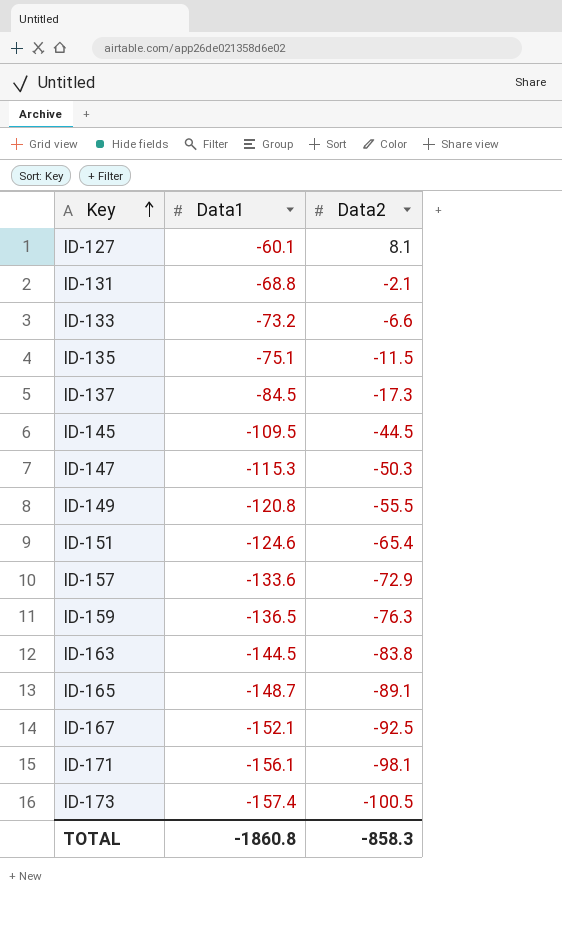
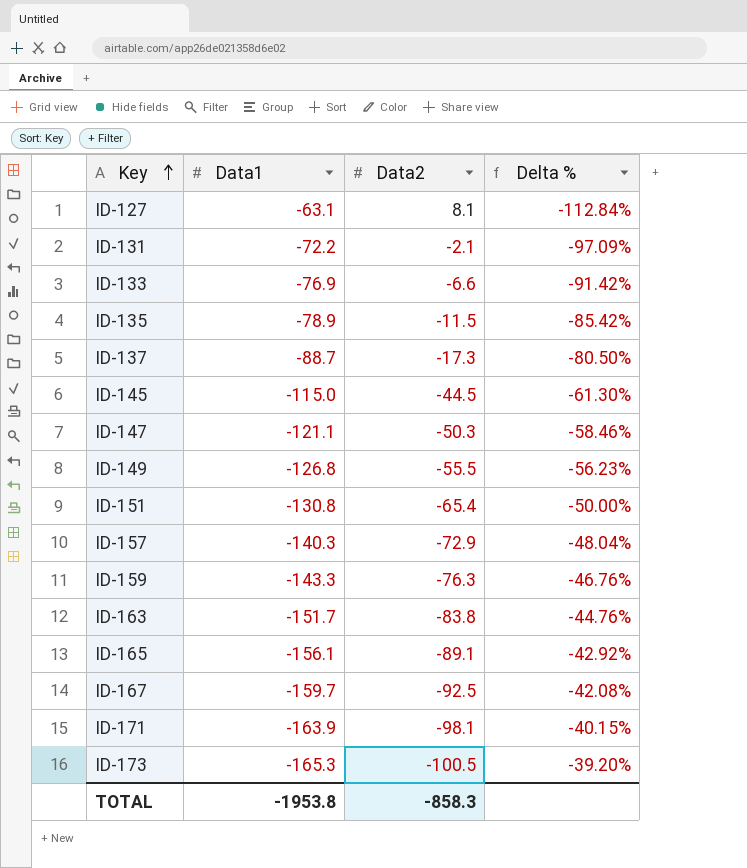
column Delta % | formula: none -> ([Data2] - [Data1]) / [Data1]
ID-127 | Data1: -60.1 -> -63.1
ID-131 | Data1: -68.8 -> -72.2
ID-133 | Data1: -73.2 -> -76.9
ID-135 | Data1: -75.1 -> -78.9
ID-137 | Data1: -84.5 -> -88.7
ID-145 | Data1: -109.5 -> -115.0
ID-147 | Data1: -115.3 -> -121.1
ID-149 | Data1: -120.8 -> -126.8
ID-151 | Data1: -124.6 -> -130.8
ID-157 | Data1: -133.6 -> -140.3
ID-159 | Data1: -136.5 -> -143.3
ID-163 | Data1: -144.5 -> -151.7
ID-165 | Data1: -148.7 -> -156.1
ID-167 | Data1: -152.1 -> -159.7
ID-171 | Data1: -156.1 -> -163.9
ID-173 | Data1: -157.4 -> -165.3
TOTAL | Data1: -1860.8 -> -1953.8

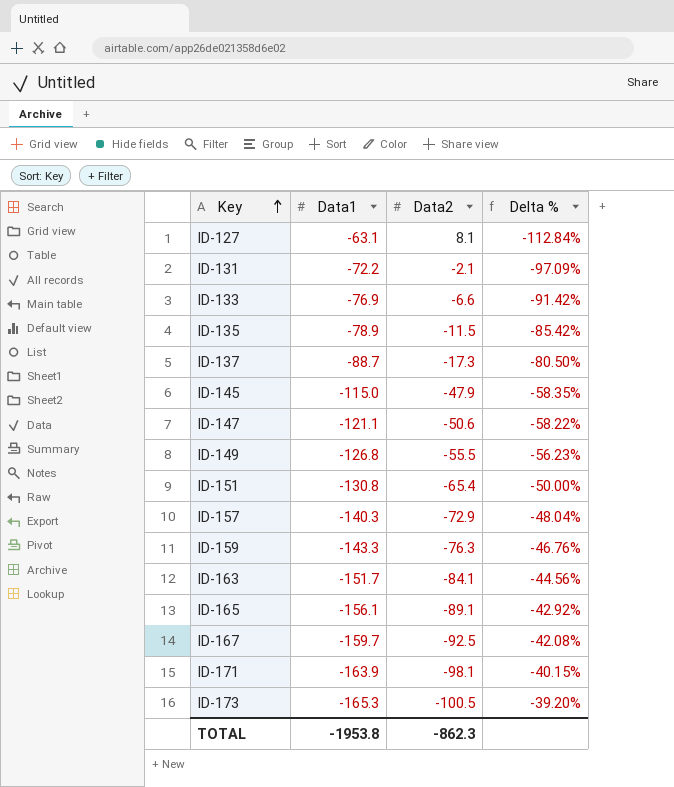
ID-145 | Data2: -44.5 -> -47.9
ID-145 | Delta %: -61.30% -> -58.35%
ID-147 | Data2: -50.3 -> -50.6
ID-147 | Delta %: -58.46% -> -58.22%
ID-163 | Data2: -83.8 -> -84.1
ID-163 | Delta %: -44.76% -> -44.56%
TOTAL | Data2: -858.3 -> -862.3

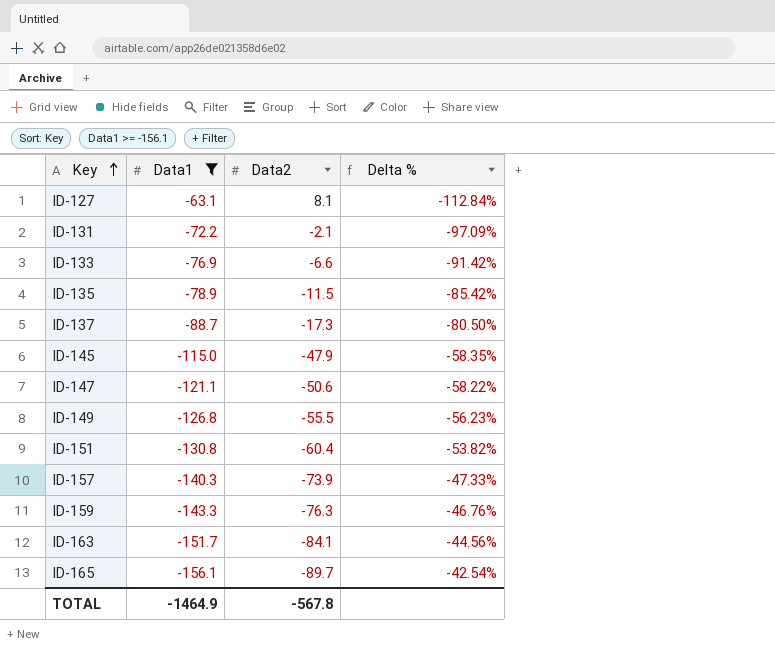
filter: none -> Data1 >= -156.1
ID-151 | Data2: -65.4 -> -60.4
ID-151 | Delta %: -50.00% -> -53.82%
ID-157 | Data2: -72.9 -> -73.9
ID-157 | Delta %: -48.04% -> -47.33%
ID-165 | Data2: -89.1 -> -89.7
ID-165 | Delta %: -42.92% -> -42.54%
TOTAL | Data1: -1953.8 -> -1464.9
TOTAL | Data2: -862.3 -> -567.8

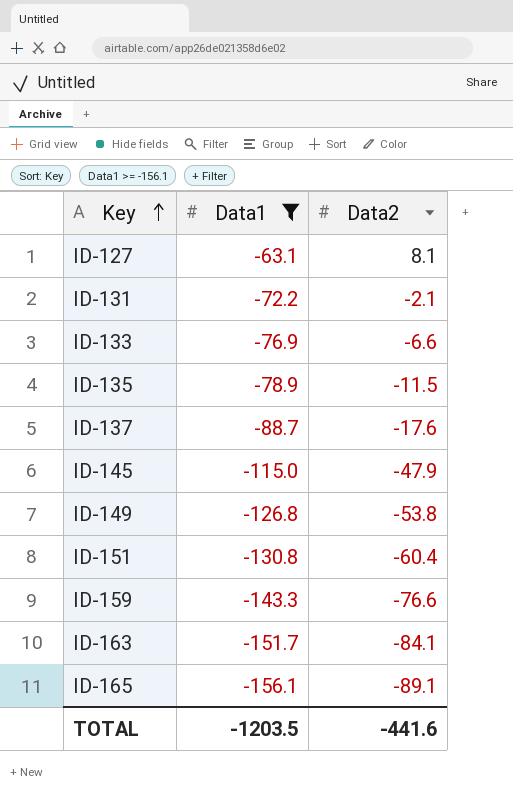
column Delta % | formula: ([Data2] - [Data1]) / [Data1] -> none
row ID-147: -121.1 | -50.6 | -58.22% -> none
row ID-157: -140.3 | -73.9 | -47.33% -> none
ID-137 | Data2: -17.3 -> -17.6
ID-149 | Data2: -55.5 -> -53.8
ID-159 | Data2: -76.3 -> -76.6
ID-165 | Data2: -89.7 -> -89.1
TOTAL | Data1: -1464.9 -> -1203.5
TOTAL | Data2: -567.8 -> -441.6

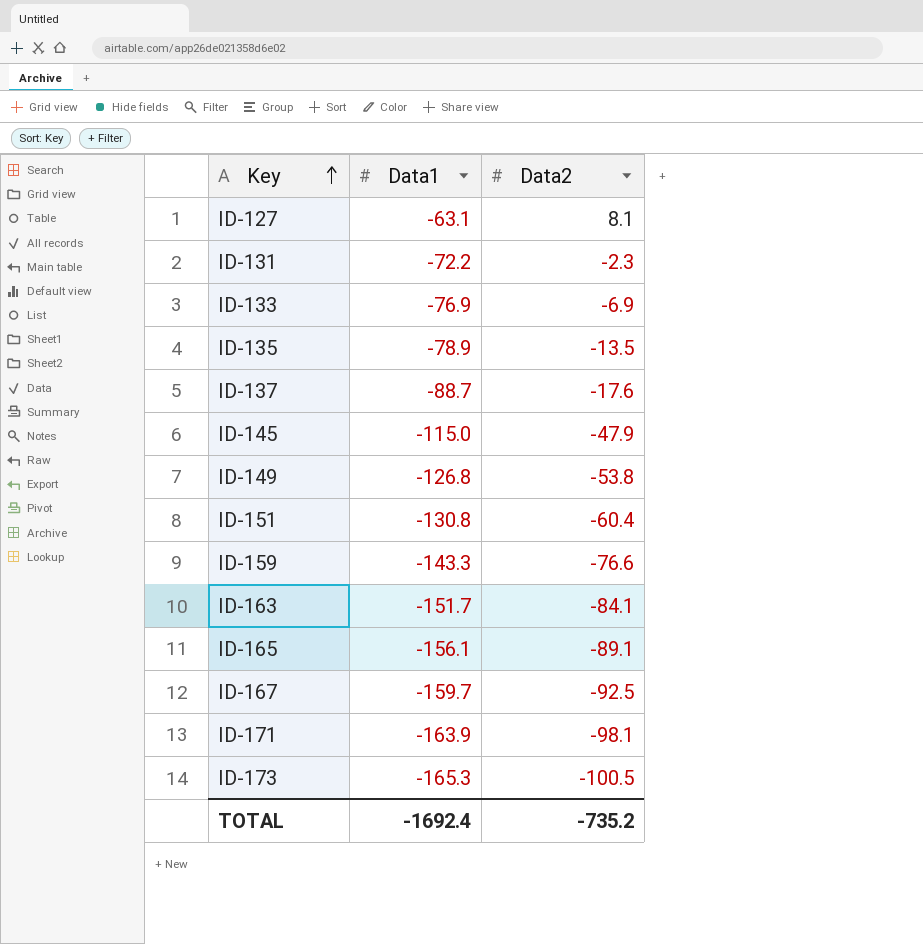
filter: Data1 >= -156.1 -> none
ID-131 | Data2: -2.1 -> -2.3
ID-133 | Data2: -6.6 -> -6.9
ID-135 | Data2: -11.5 -> -13.5
TOTAL | Data1: -1203.5 -> -1692.4
TOTAL | Data2: -441.6 -> -735.2

